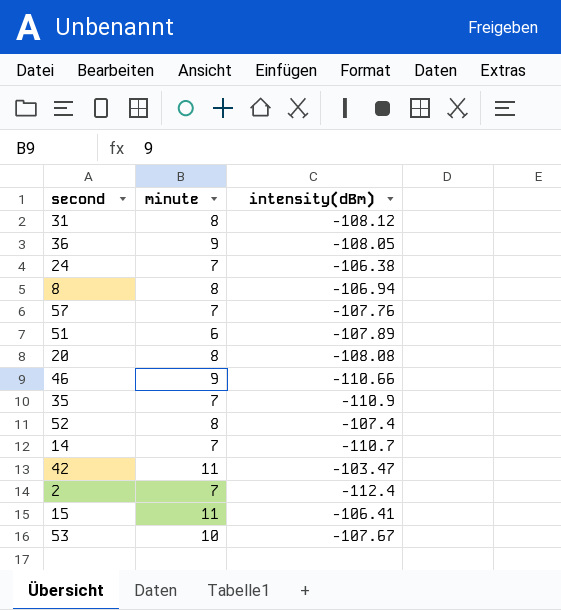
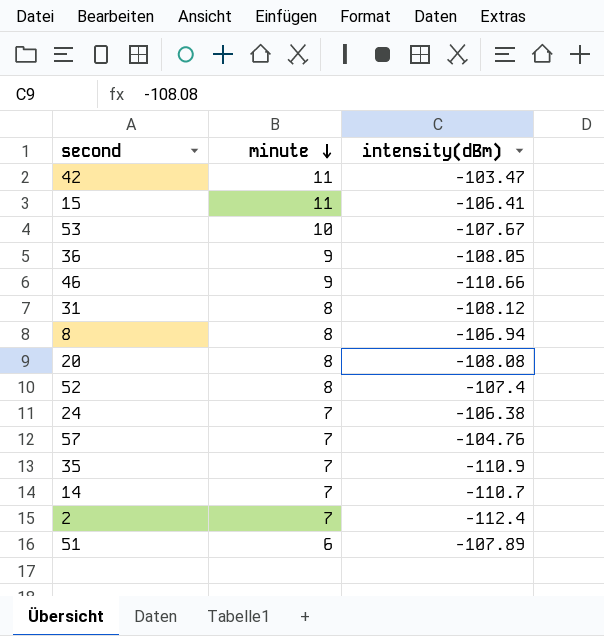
row order: none -> minute descending
57 | intensity(dBm): -107.76 -> -104.76

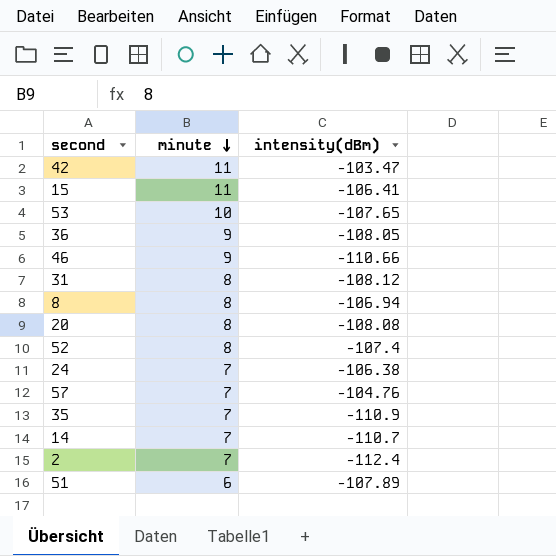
53 | intensity(dBm): -107.67 -> -107.65

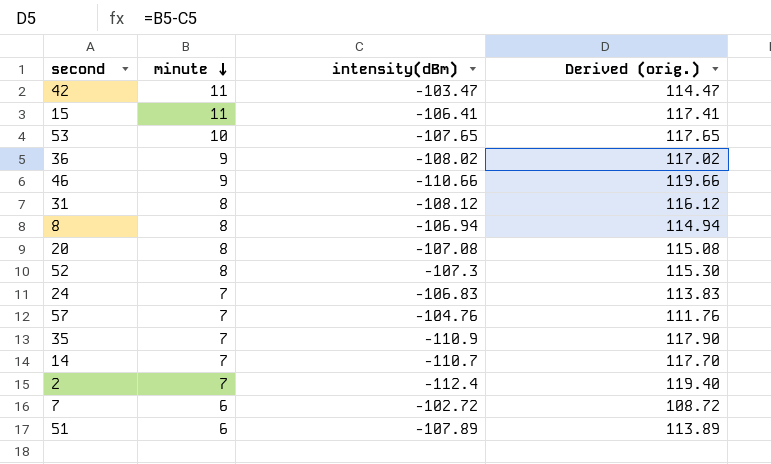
column Derived (orig.) | formula: none -> [minute] - [intensity(dBm)]
36 | intensity(dBm): -108.05 -> -108.02
20 | intensity(dBm): -108.08 -> -107.08
52 | intensity(dBm): -107.4 -> -107.3
24 | intensity(dBm): -106.38 -> -106.83
row 7: none -> 6 | -102.72 | 108.72

